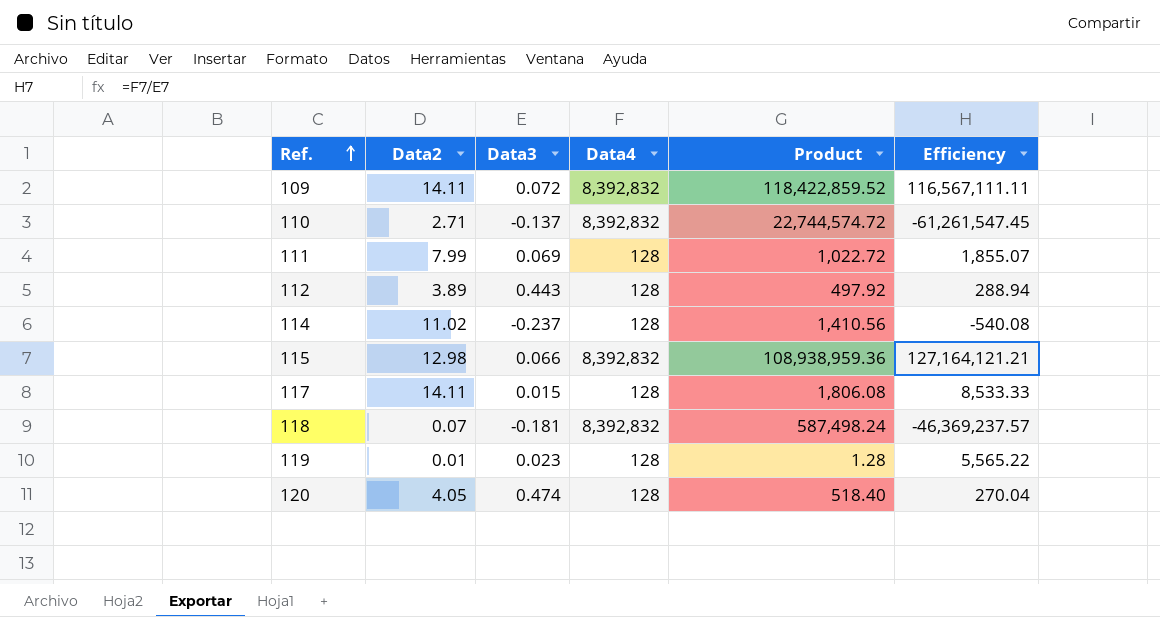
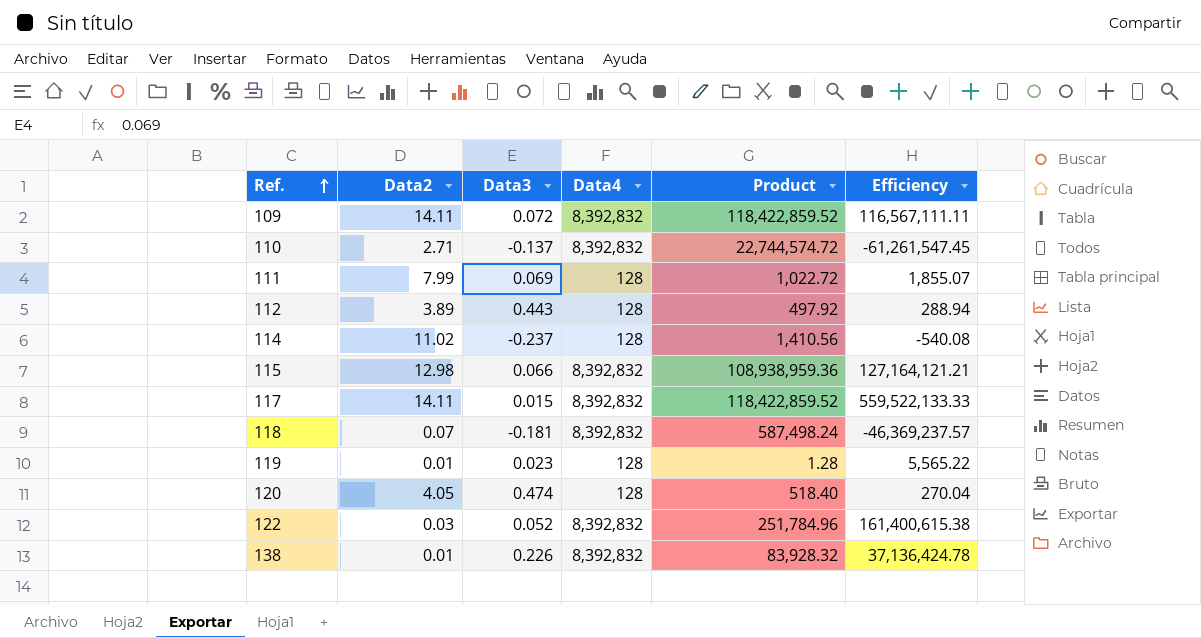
117 | Data4: 128 -> 8,392,832
117 | Product: 1,806.08 -> 118,422,859.52
117 | Efficiency: 8,533.33 -> 559,522,133.33
row 122: none -> 0.03 | 0.052 | 8,392,832 | 251,784.96 | 161,400,615.38
row 138: none -> 0.01 | 0.226 | 8,392,832 | 83,928.32 | 37,136,424.78

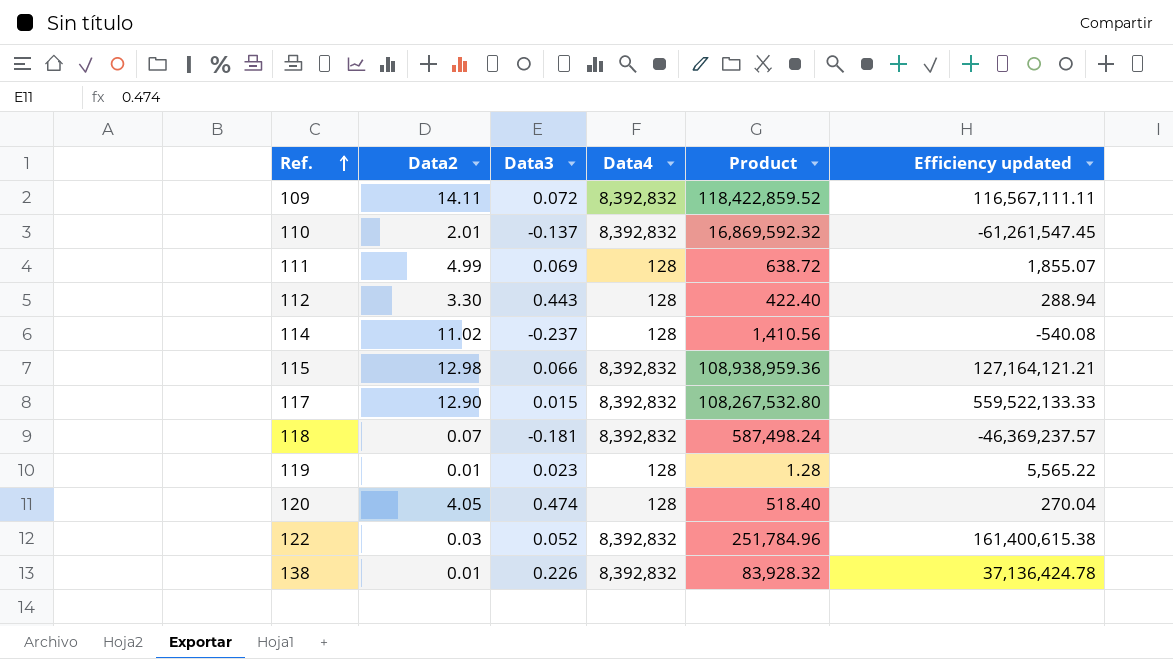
column name: Efficiency -> Efficiency updated
110 | Data2: 2.71 -> 2.01
110 | Product: 22,744,574.72 -> 16,869,592.32
111 | Data2: 7.99 -> 4.99
111 | Product: 1,022.72 -> 638.72
112 | Data2: 3.89 -> 3.30
112 | Product: 497.92 -> 422.40
117 | Data2: 14.11 -> 12.90
117 | Product: 118,422,859.52 -> 108,267,532.80

